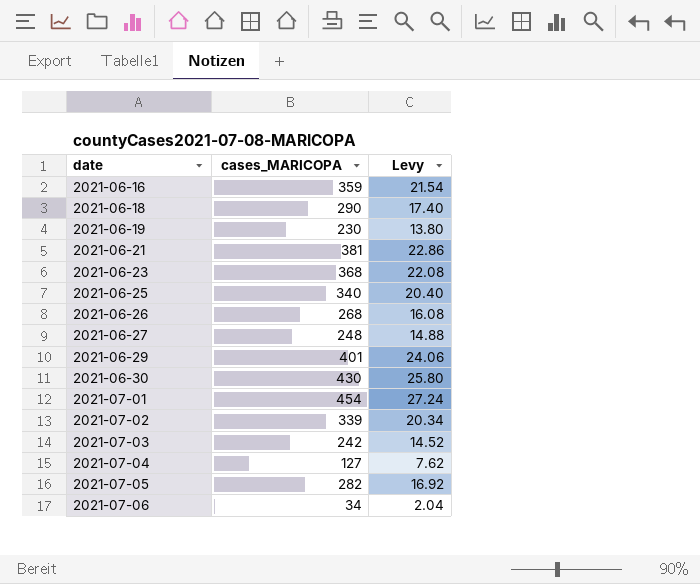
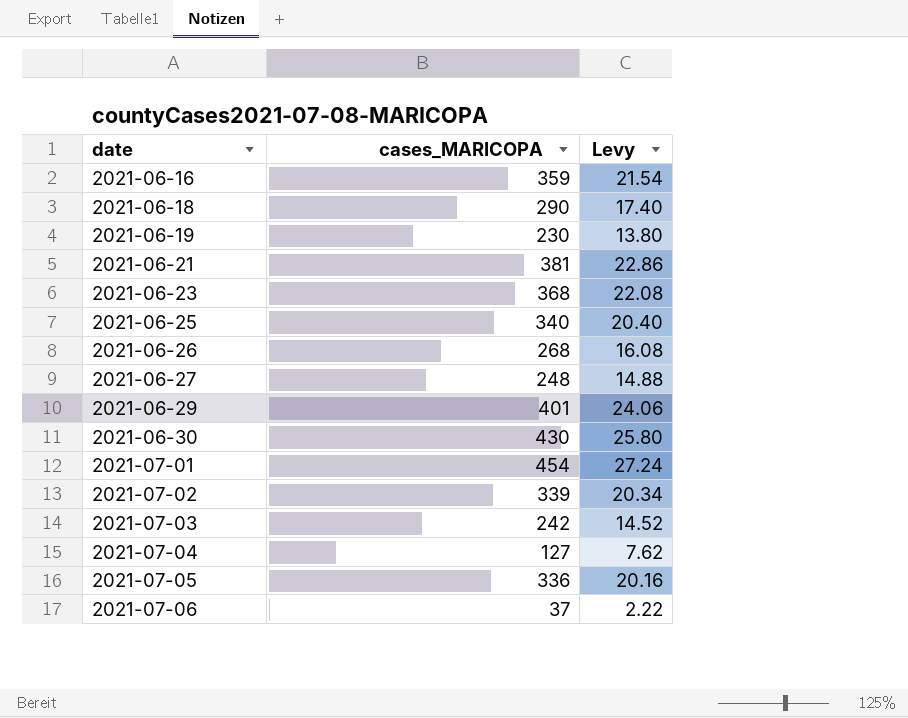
2021-07-05 | cases_MARICOPA: 282 -> 336
2021-07-05 | Levy: 16.92 -> 20.16
2021-07-06 | cases_MARICOPA: 34 -> 37
2021-07-06 | Levy: 2.04 -> 2.22

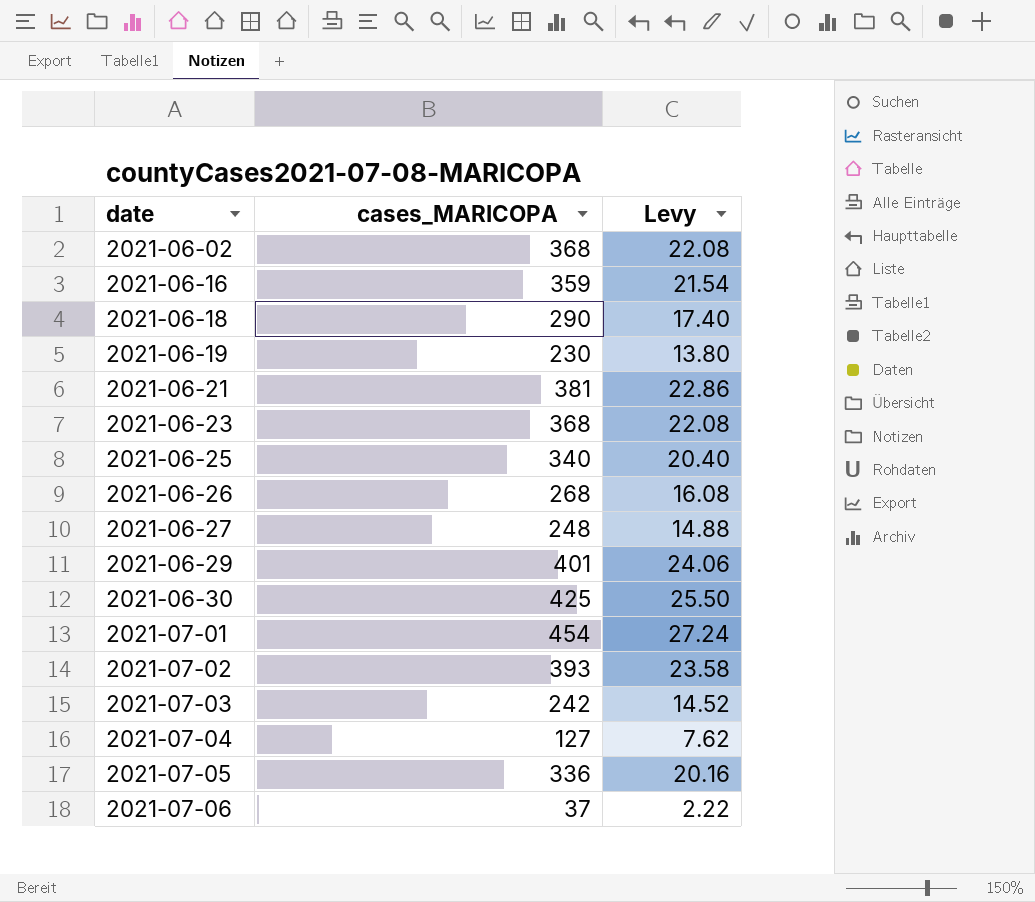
row 2021-06-02: none -> 368 | 22.08
2021-06-30 | cases_MARICOPA: 430 -> 425
2021-06-30 | Levy: 25.80 -> 25.50
2021-07-02 | cases_MARICOPA: 339 -> 393
2021-07-02 | Levy: 20.34 -> 23.58

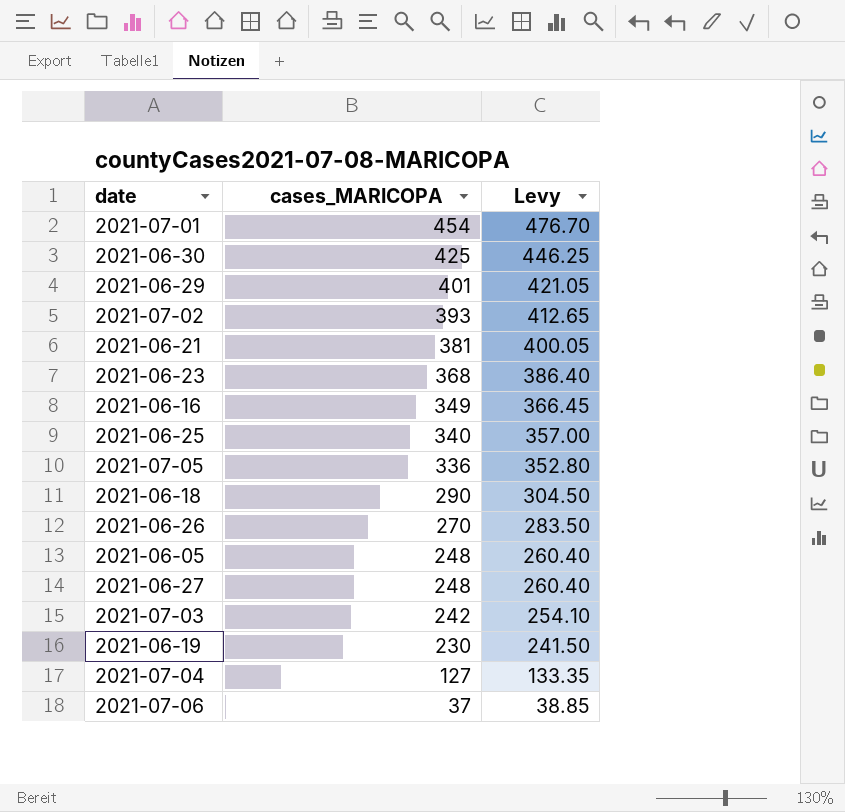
row order: date ascending -> cases_MARICOPA descending
column Levy | formula: [cases_MARICOPA] * 0.06 -> [cases_MARICOPA] * 1.05
row 2021-06-02: 368 | 22.08 -> none
2021-06-16 | cases_MARICOPA: 359 -> 349
2021-06-26 | cases_MARICOPA: 268 -> 270
row 2021-06-05: none -> 248 | 260.40

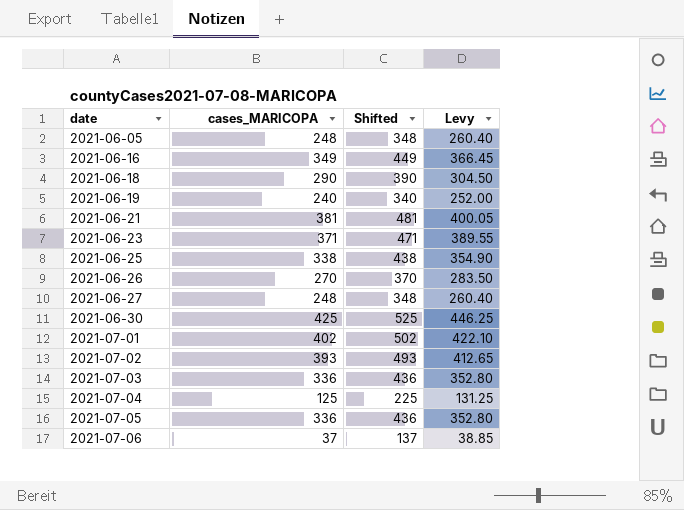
row order: cases_MARICOPA descending -> date ascending
column Shifted | formula: none -> [cases_MARICOPA] + 100
row 2021-06-29: 401 | 421.05 -> none
2021-06-19 | cases_MARICOPA: 230 -> 240
2021-06-19 | Levy: 241.50 -> 252.00
2021-06-23 | cases_MARICOPA: 368 -> 371
2021-06-23 | Levy: 386.40 -> 389.55
2021-06-25 | cases_MARICOPA: 340 -> 338
2021-06-25 | Levy: 357.00 -> 354.90
2021-07-01 | cases_MARICOPA: 454 -> 402
2021-07-01 | Levy: 476.70 -> 422.10
2021-07-03 | cases_MARICOPA: 242 -> 336
2021-07-03 | Levy: 254.10 -> 352.80
2021-07-04 | cases_MARICOPA: 127 -> 125
2021-07-04 | Levy: 133.35 -> 131.25

